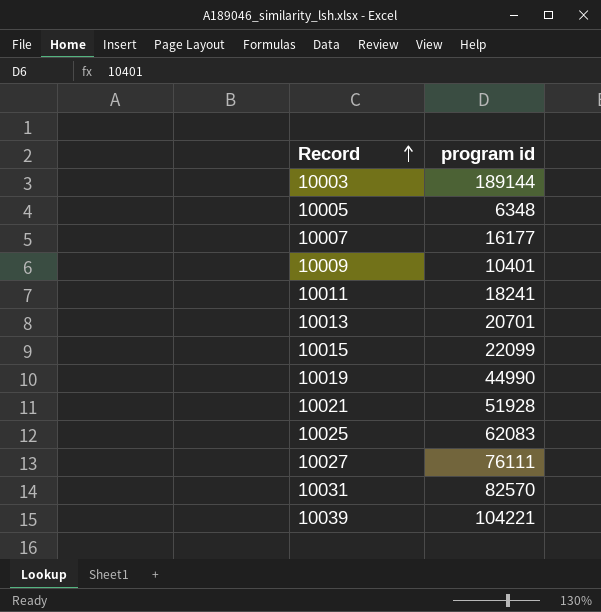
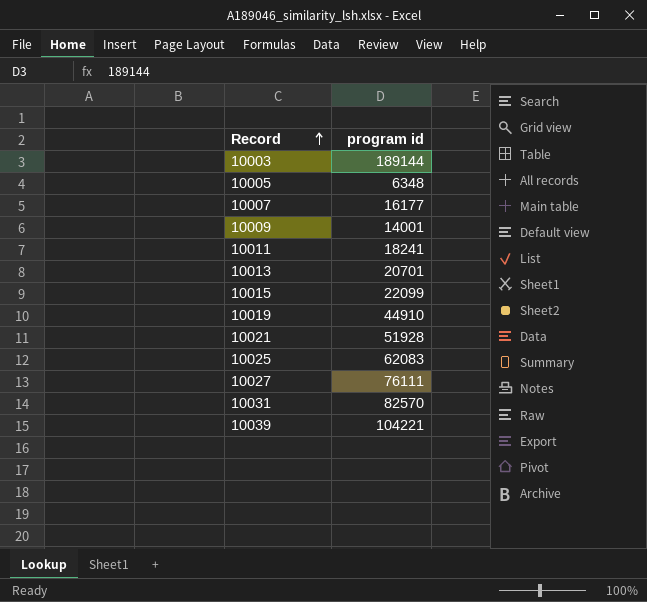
10009 | program id: 10401 -> 14001
10019 | program id: 44990 -> 44910

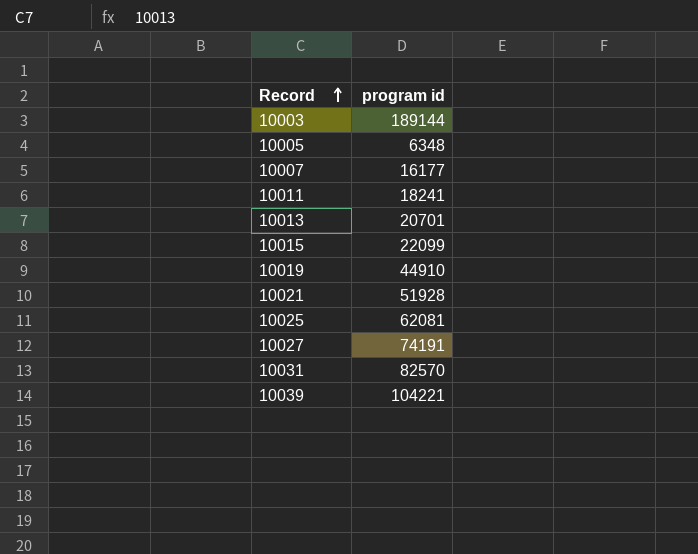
row 10009: 14001 -> none
10025 | program id: 62083 -> 62081
10027 | program id: 76111 -> 74191

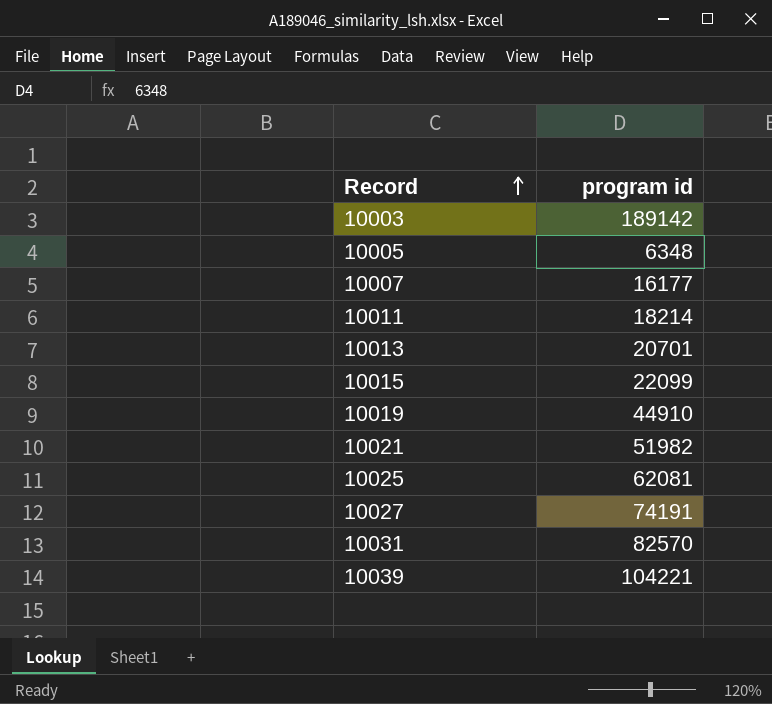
10003 | program id: 189144 -> 189142
10011 | program id: 18241 -> 18214
10021 | program id: 51928 -> 51982

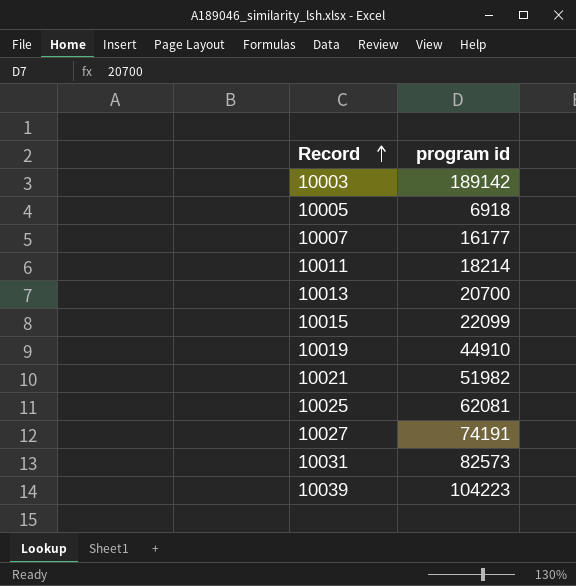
10005 | program id: 6348 -> 6918
10013 | program id: 20701 -> 20700
10031 | program id: 82570 -> 82573
10039 | program id: 104221 -> 104223

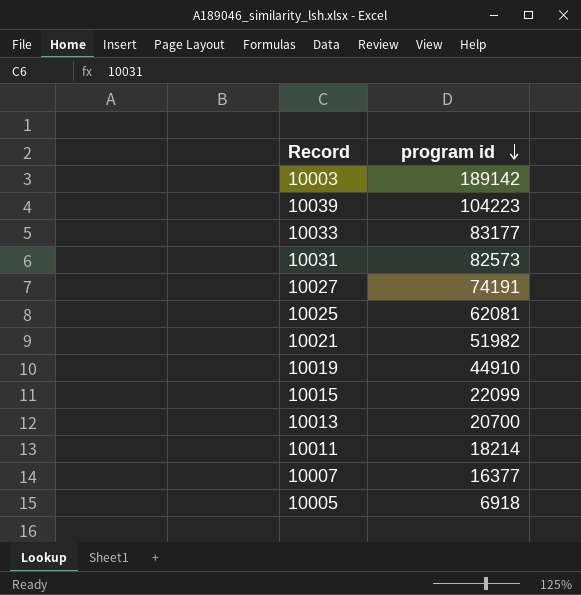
row order: Record ascending -> program id descending
row 10033: none -> 83177
10007 | program id: 16177 -> 16377

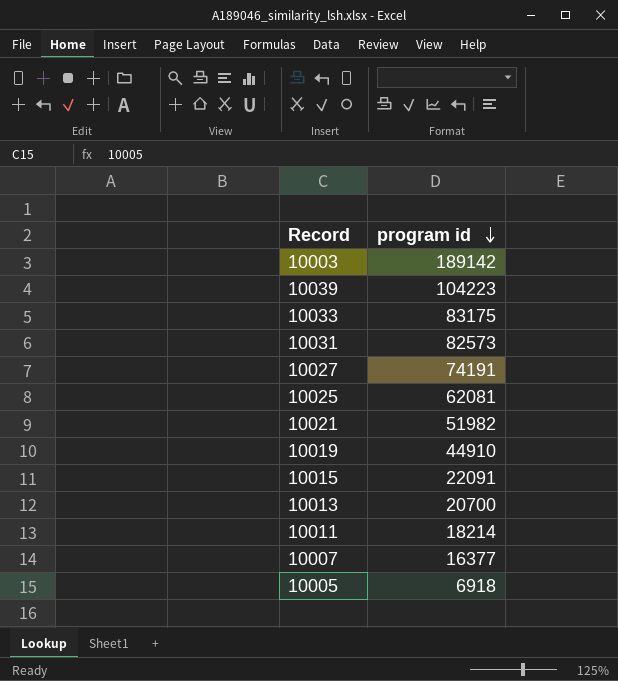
10033 | program id: 83177 -> 83175
10015 | program id: 22099 -> 22091

